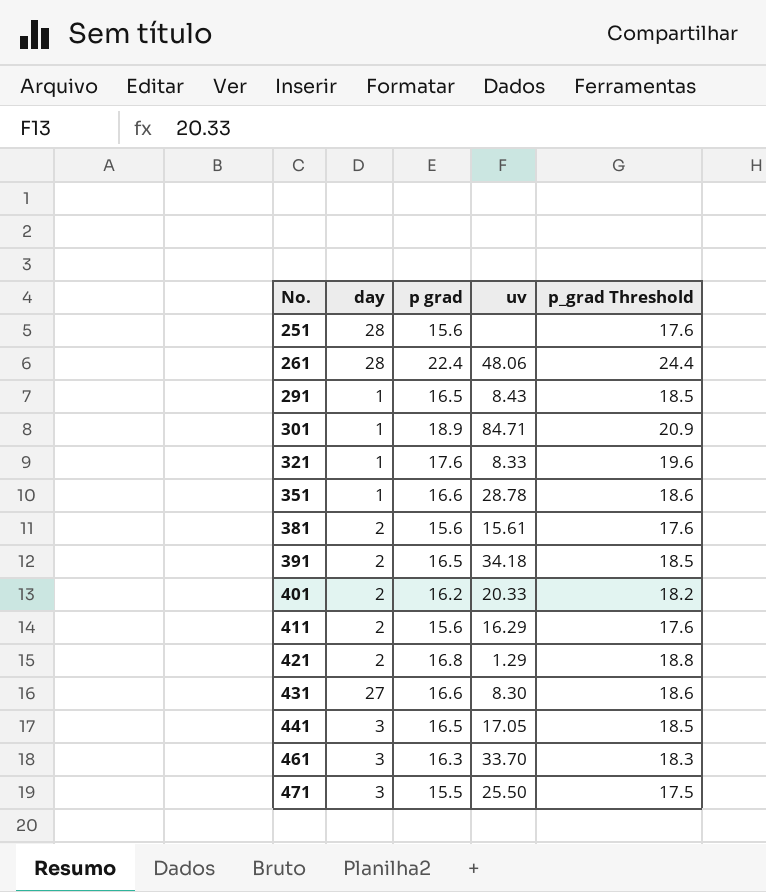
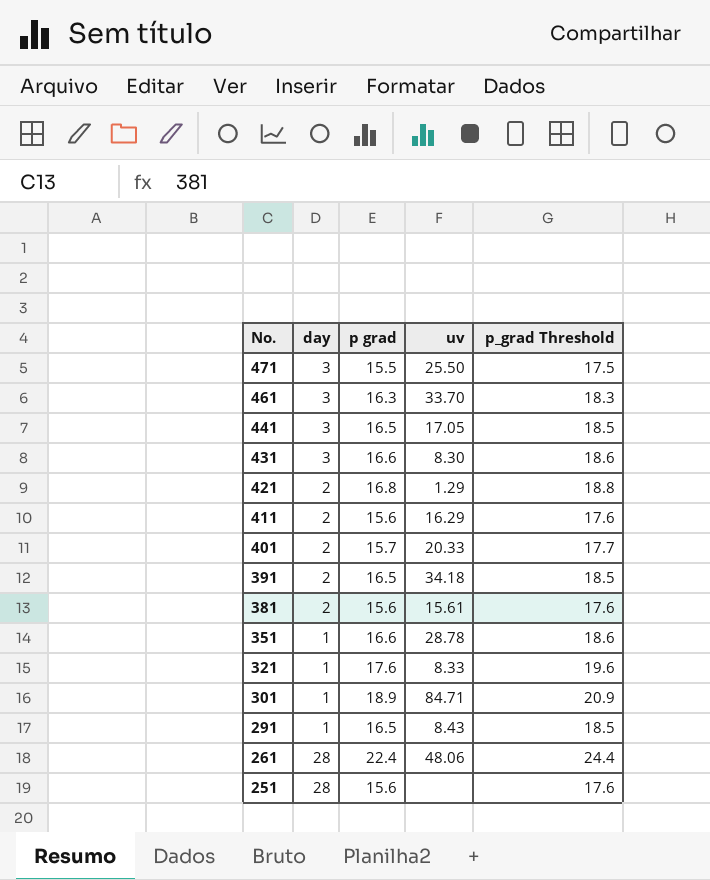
row order: No. ascending -> No. descending
431 | day: 27 -> 3
401 | p grad: 16.2 -> 15.7
401 | p_grad Threshold: 18.2 -> 17.7

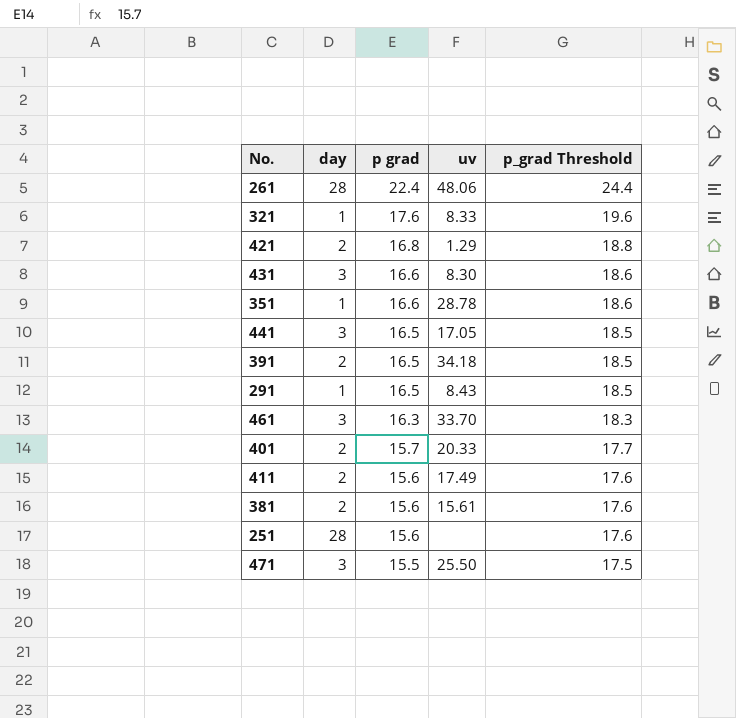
row order: No. descending -> p grad descending
row 301: 1 | 18.9 | 84.71 | 20.9 -> none
411 | uv: 16.29 -> 17.49

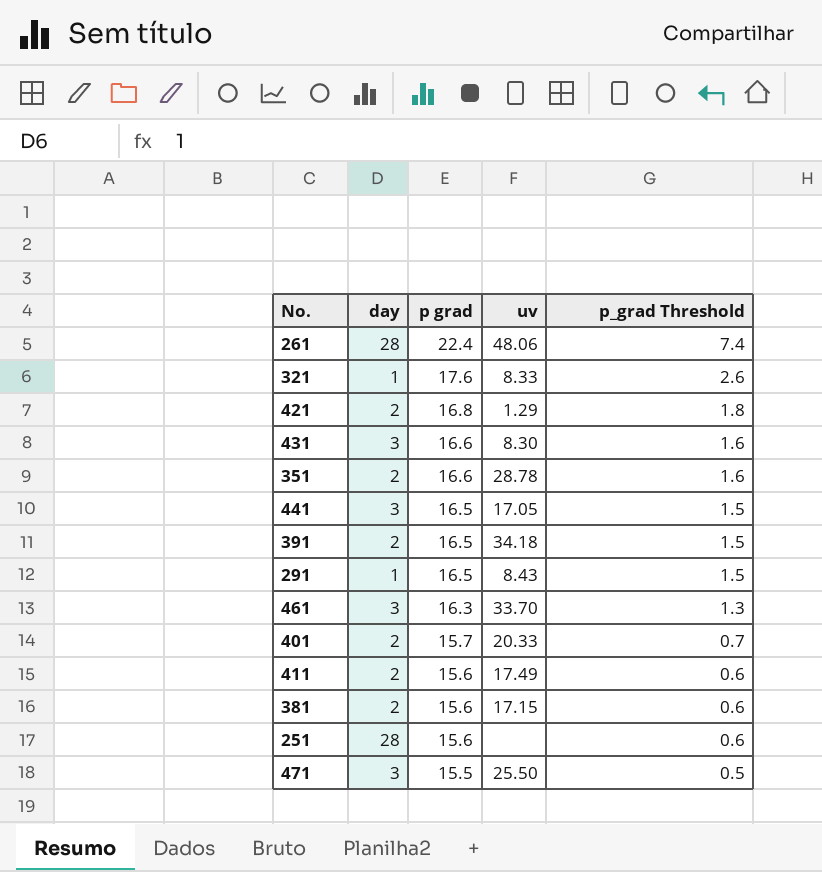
column p_grad Threshold | formula: [p grad] + 2 -> [p grad] - 15
351 | day: 1 -> 2
381 | uv: 15.61 -> 17.15

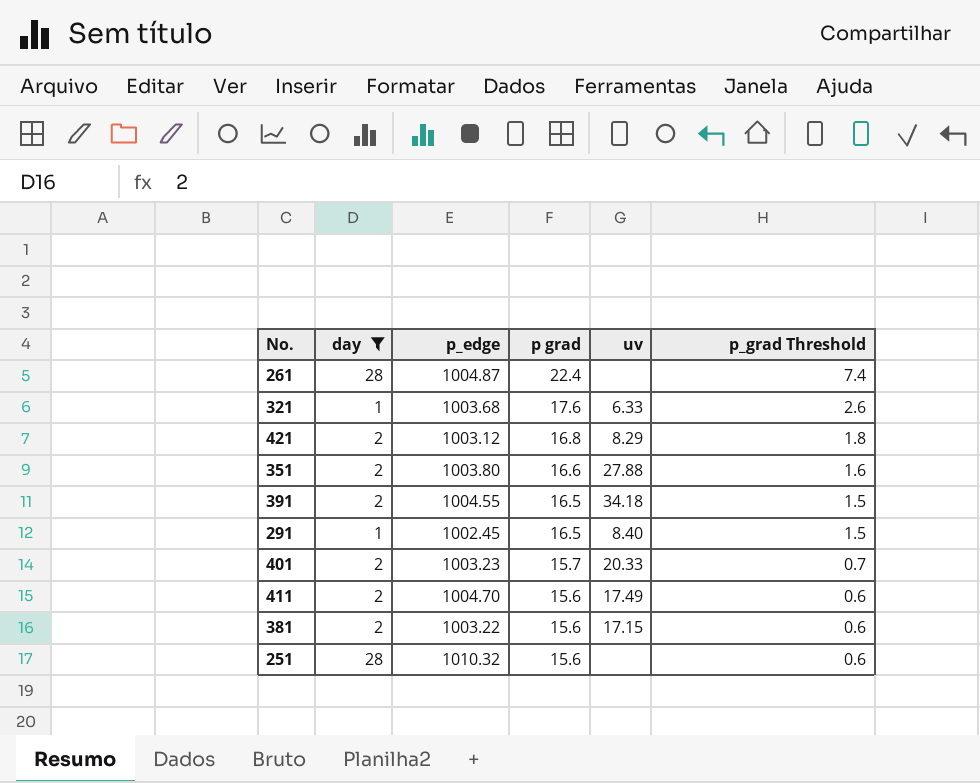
filter: none -> day != 3
column p_edge | position: none -> 3
261 | uv: 48.06 -> none
321 | uv: 8.33 -> 6.33
421 | uv: 1.29 -> 8.29
351 | uv: 28.78 -> 27.88
291 | uv: 8.43 -> 8.40

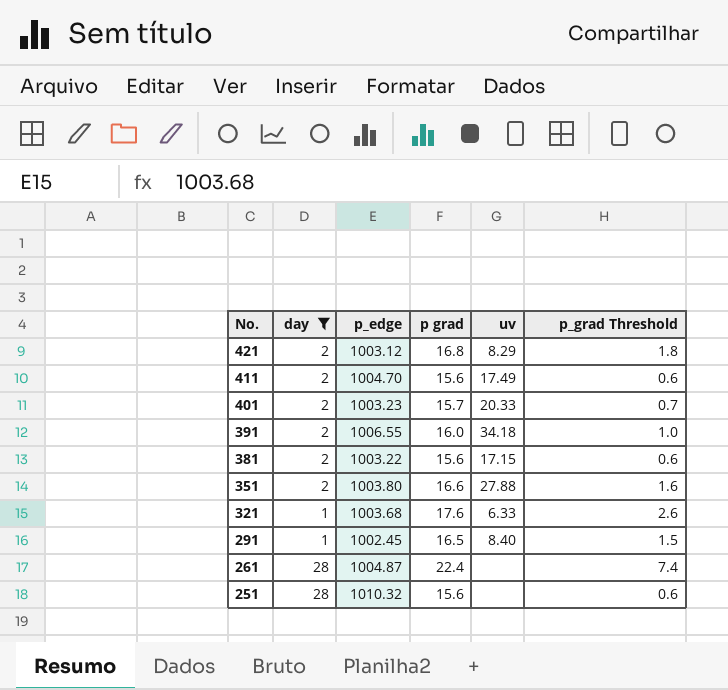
row order: p grad descending -> No. descending
391 | p_edge: 1004.55 -> 1006.55
391 | p grad: 16.5 -> 16.0
391 | p_grad Threshold: 1.5 -> 1.0

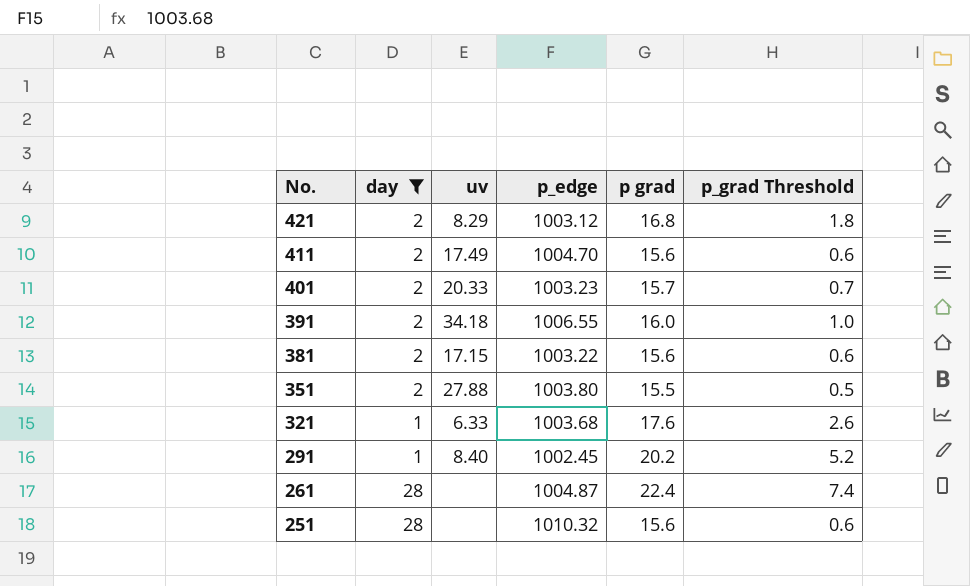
column uv | position: 5 -> 3
351 | p grad: 16.6 -> 15.5
351 | p_grad Threshold: 1.6 -> 0.5
291 | p grad: 16.5 -> 20.2
291 | p_grad Threshold: 1.5 -> 5.2

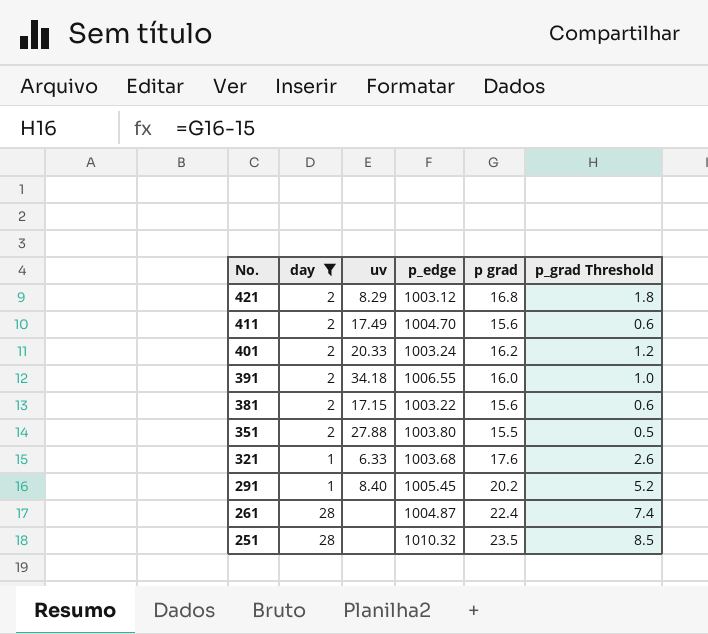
401 | p_edge: 1003.23 -> 1003.24
401 | p grad: 15.7 -> 16.2
401 | p_grad Threshold: 0.7 -> 1.2
291 | p_edge: 1002.45 -> 1005.45
251 | p grad: 15.6 -> 23.5
251 | p_grad Threshold: 0.6 -> 8.5

